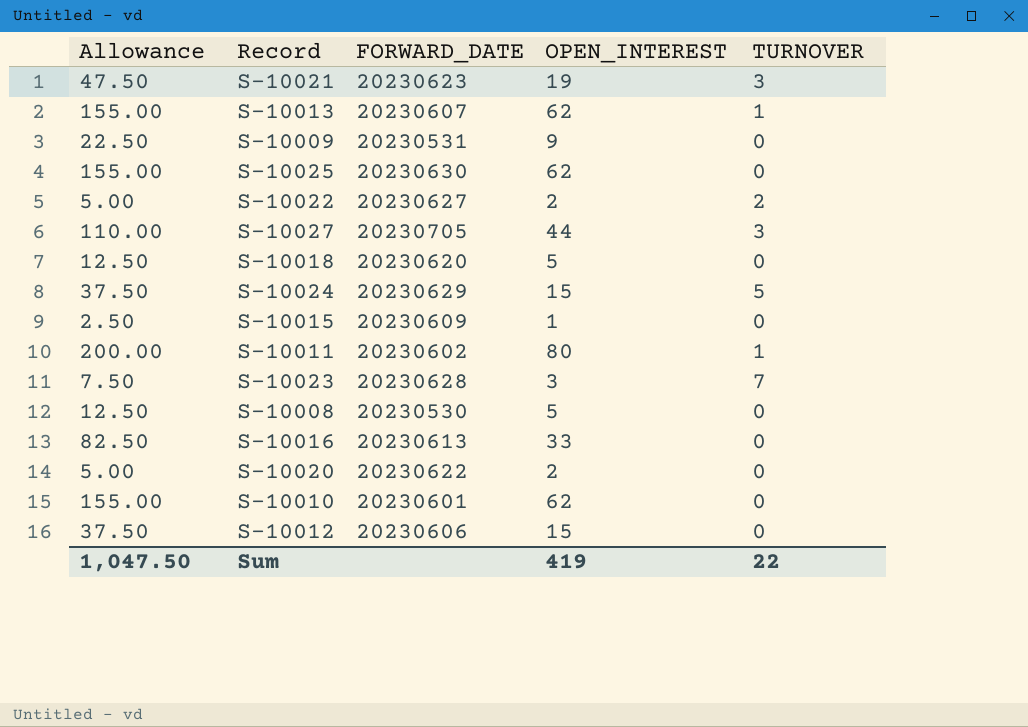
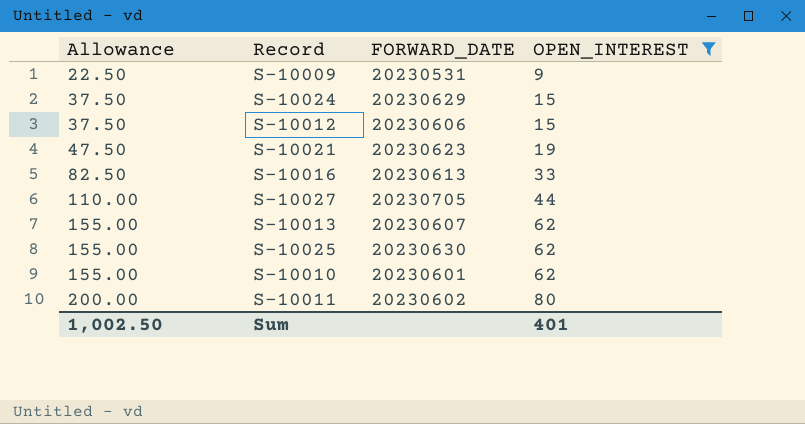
filter: none -> OPEN_INTEREST >= 9
row order: none -> Allowance ascending
column TURNOVER | position: 5 -> none
Sum | Allowance: 1,047.50 -> 1,002.50
Sum | OPEN_INTEREST: 419 -> 401

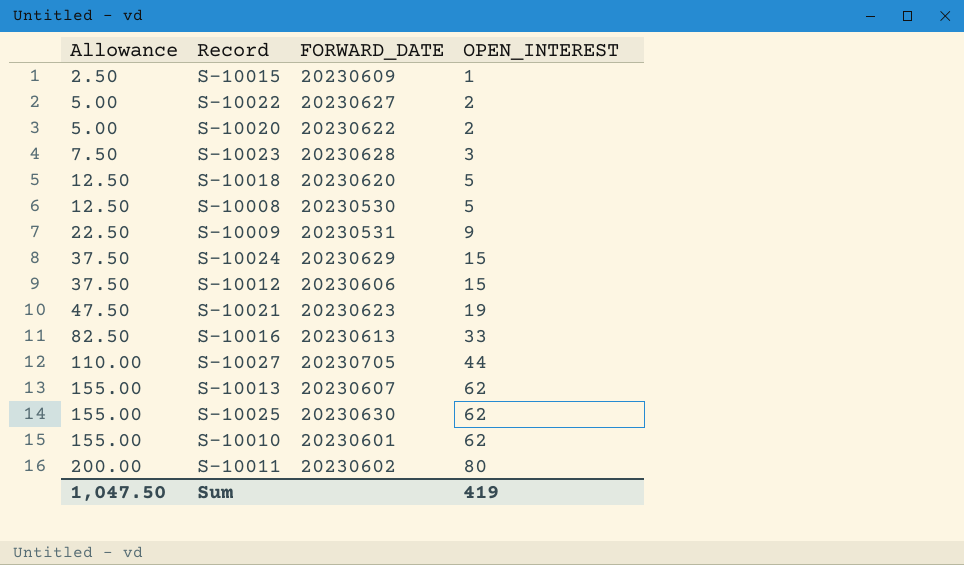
filter: OPEN_INTEREST >= 9 -> none
Sum | Allowance: 1,002.50 -> 1,047.50
Sum | OPEN_INTEREST: 401 -> 419

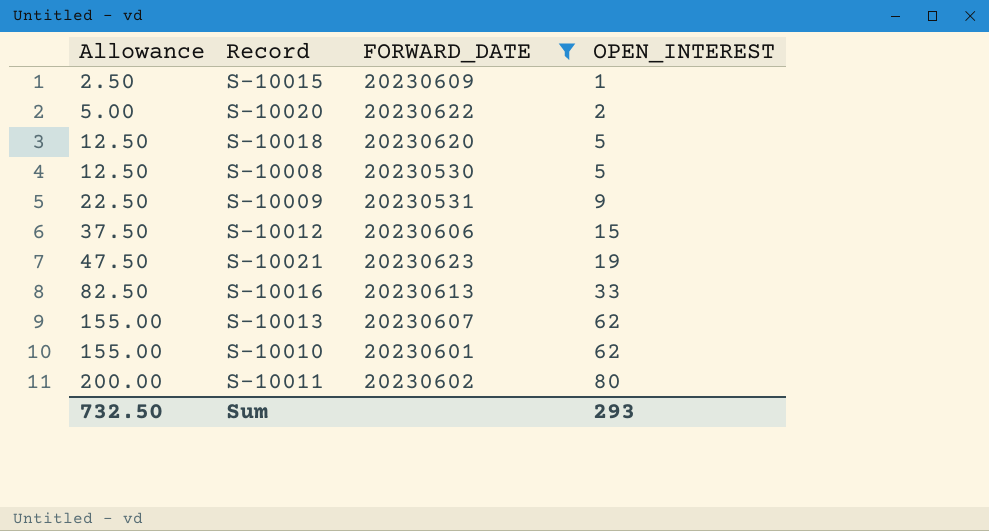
filter: none -> FORWARD_DATE <= 20230623
Sum | Allowance: 1,047.50 -> 732.50
Sum | OPEN_INTEREST: 419 -> 293

